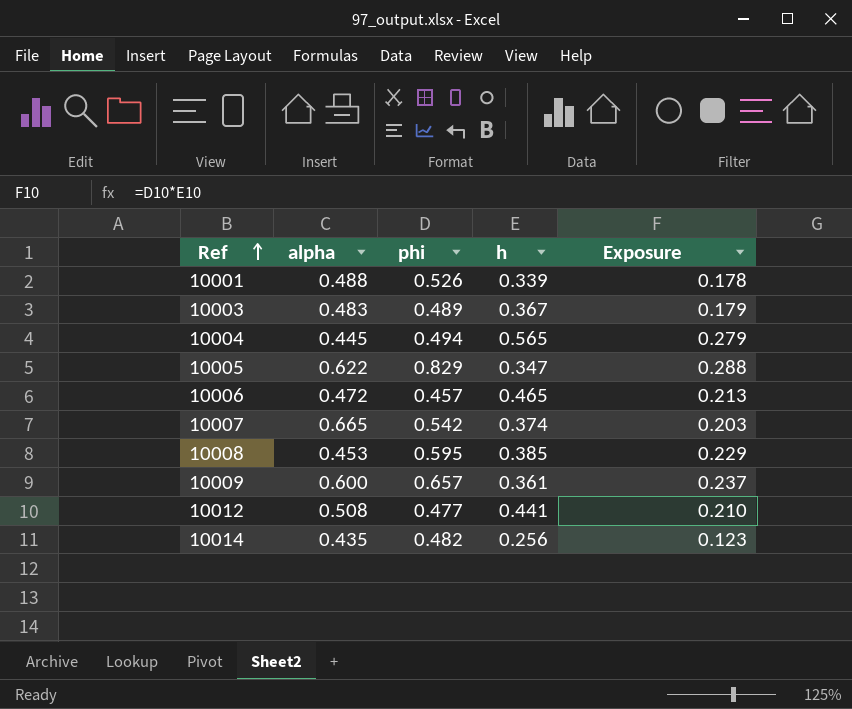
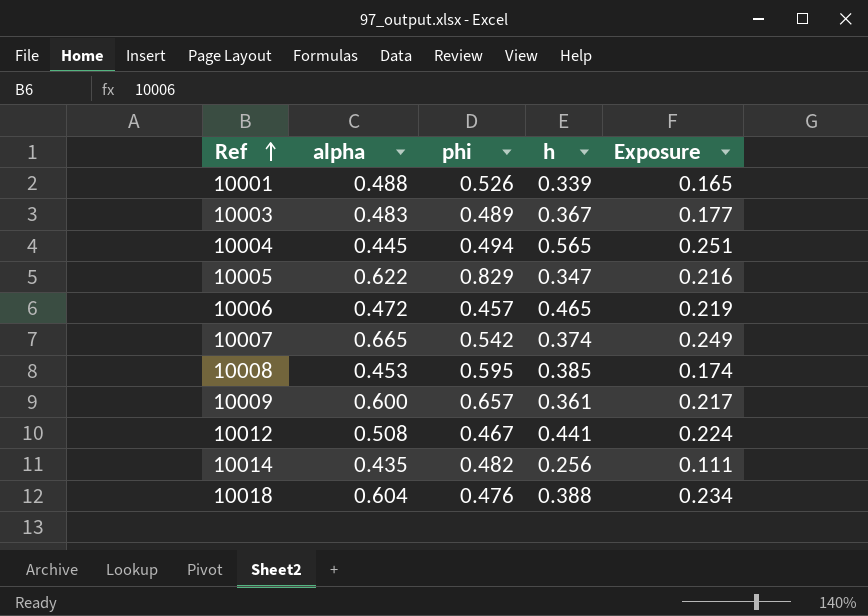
column Exposure | formula: [phi] * [h] -> [alpha] * [h]
10012 | phi: 0.477 -> 0.467
row 10018: none -> 0.604 | 0.476 | 0.388 | 0.234

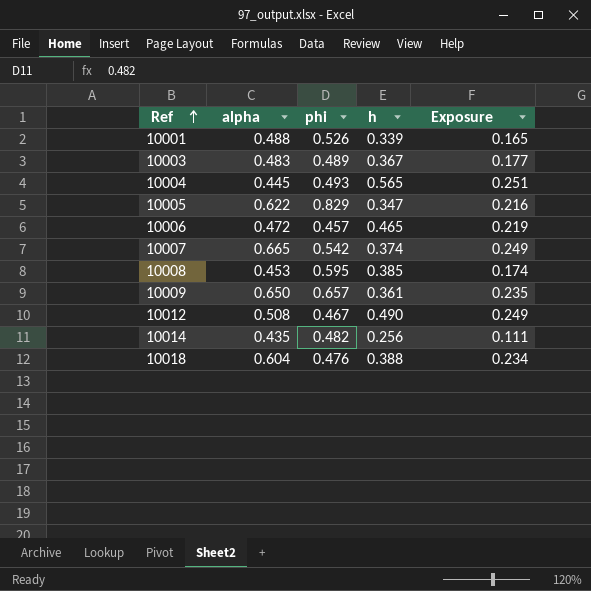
10004 | phi: 0.494 -> 0.493
10009 | alpha: 0.600 -> 0.650
10009 | Exposure: 0.217 -> 0.235
10012 | h: 0.441 -> 0.490
10012 | Exposure: 0.224 -> 0.249

